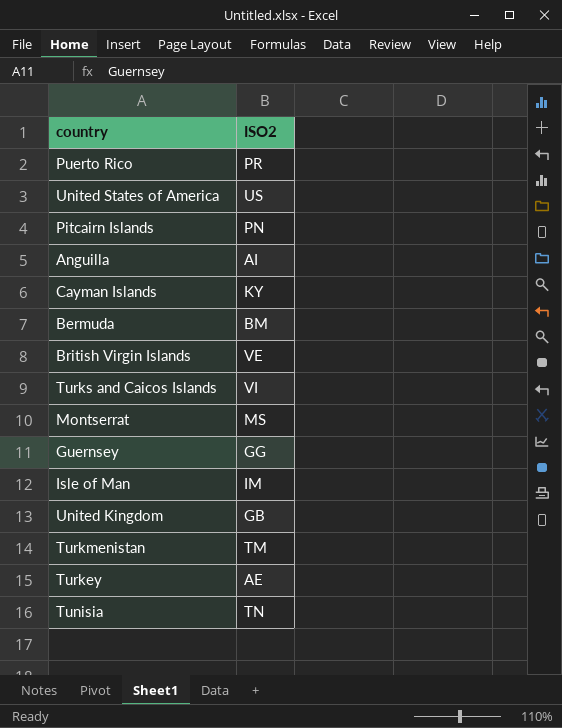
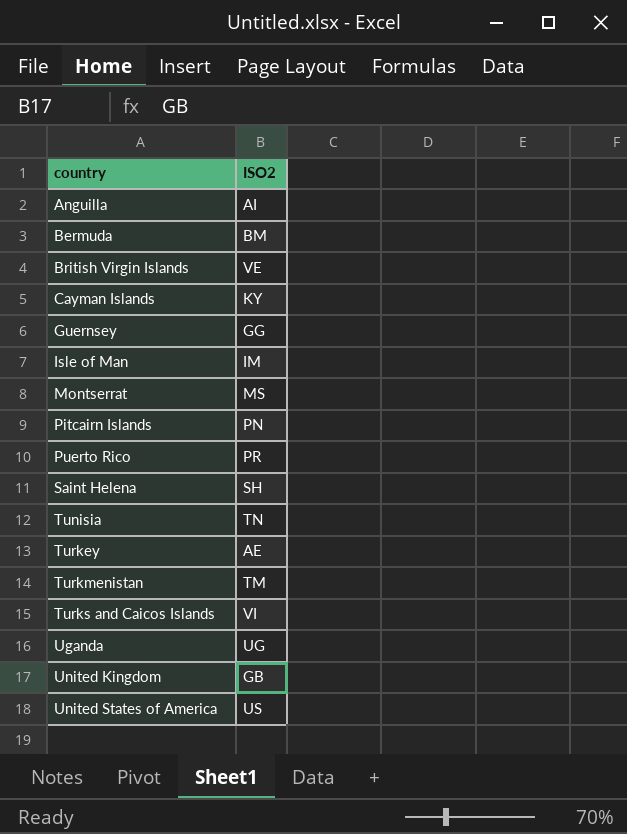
row order: none -> country ascending
row Saint Helena: none -> SH
row Uganda: none -> UG

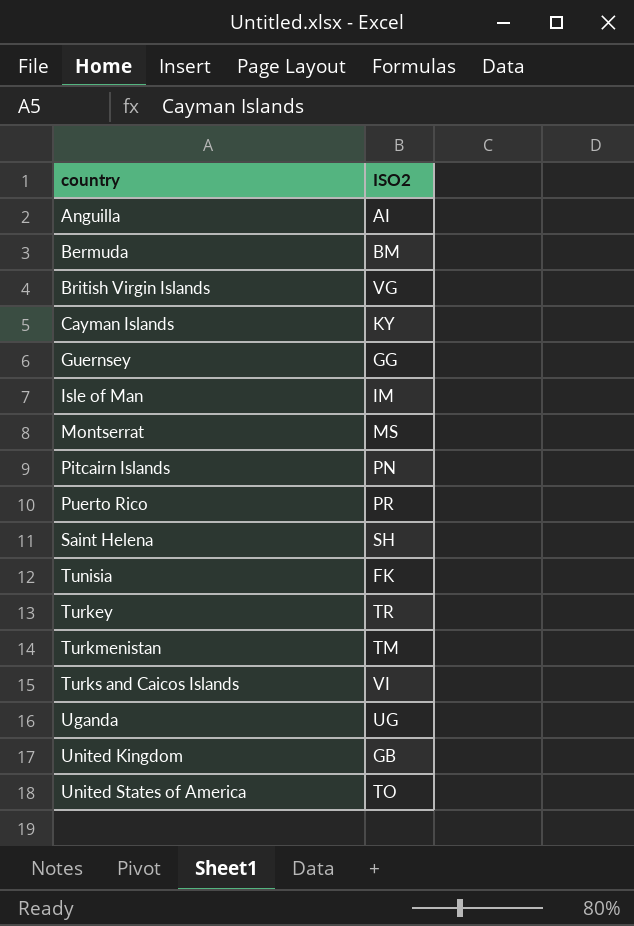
British Virgin Islands | ISO2: VE -> VG
Tunisia | ISO2: TN -> FK
Turkey | ISO2: AE -> TR
United States of America | ISO2: US -> TO

